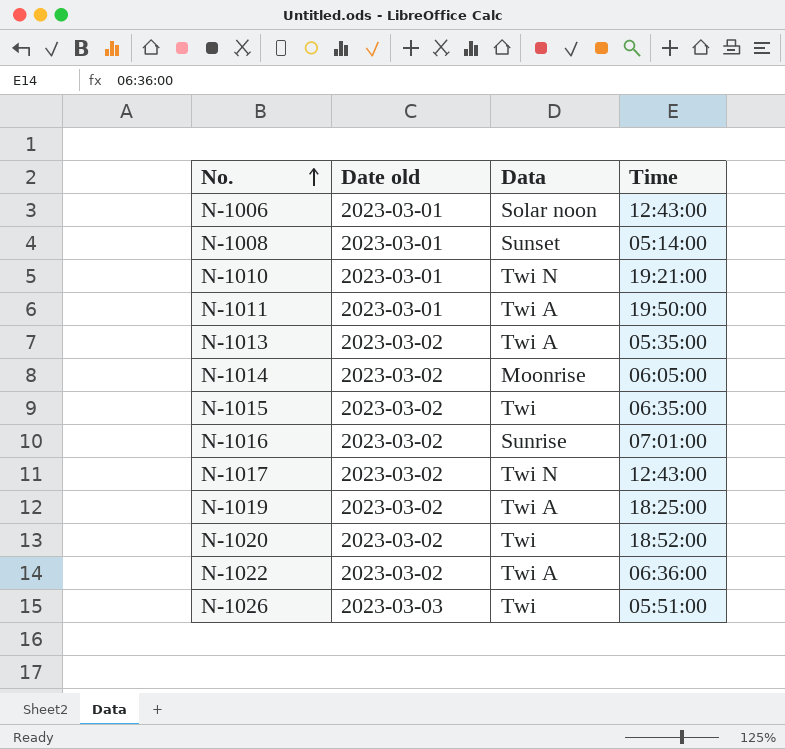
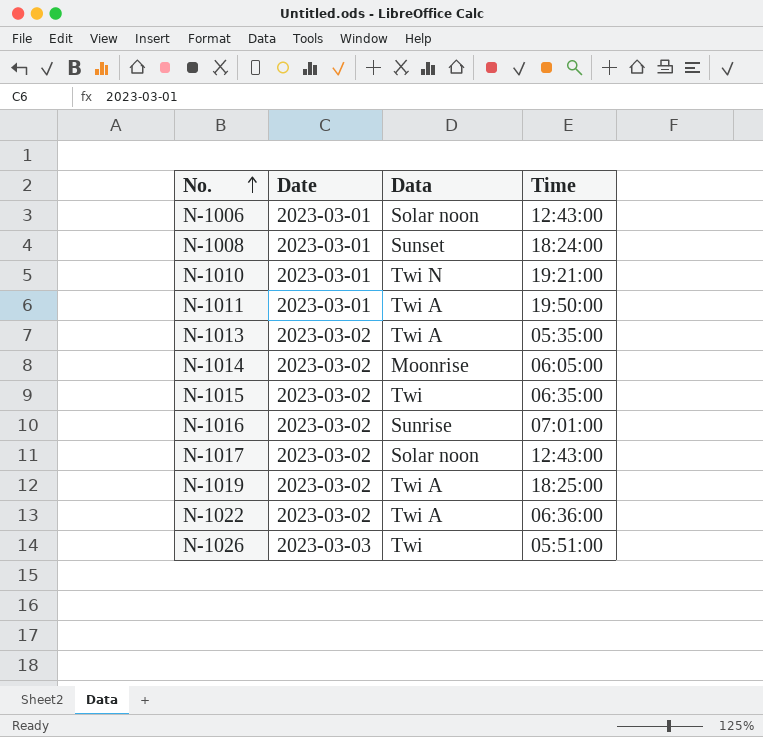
column name: Date old -> Date
row N-1020: 2023-03-02 | Twi | 18:52:00 -> none
N-1008 | Time: 05:14:00 -> 18:24:00
N-1017 | Data: Twi N -> Solar noon

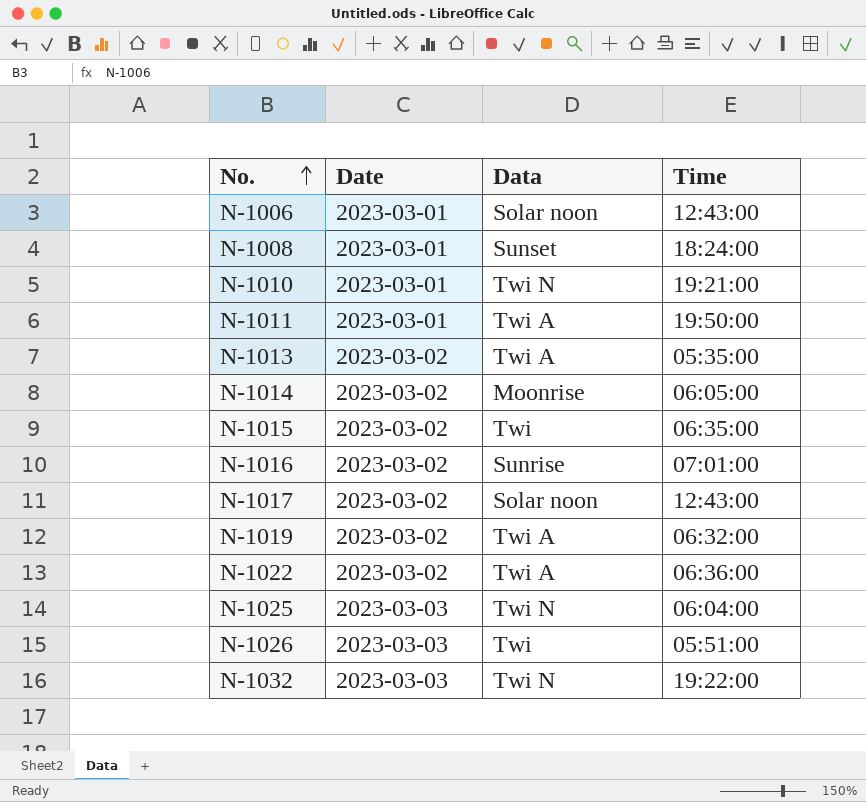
N-1019 | Time: 18:25:00 -> 06:32:00
row N-1025: none -> 2023-03-03 | Twi N | 06:04:00
row N-1032: none -> 2023-03-03 | Twi N | 19:22:00

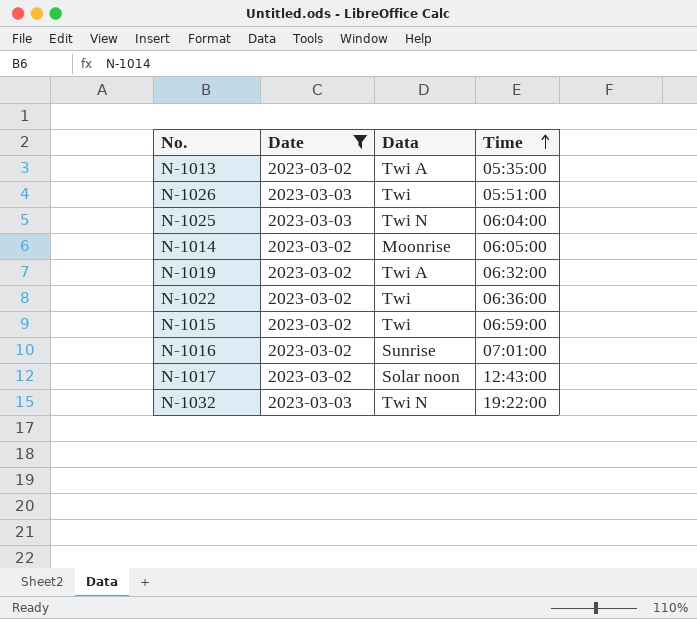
filter: none -> Date != 2023-03-01
row order: No. ascending -> Time ascending
N-1022 | Data: Twi A -> Twi
N-1015 | Time: 06:35:00 -> 06:59:00

